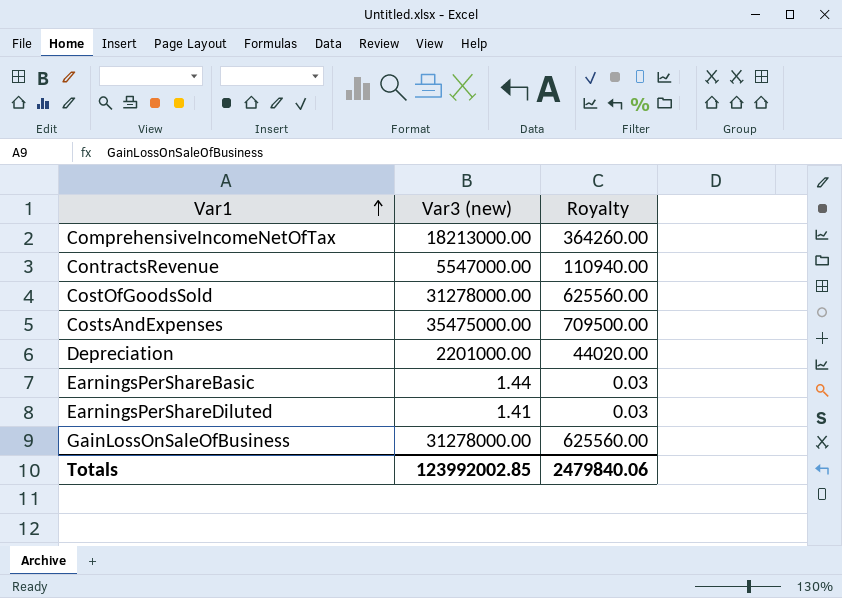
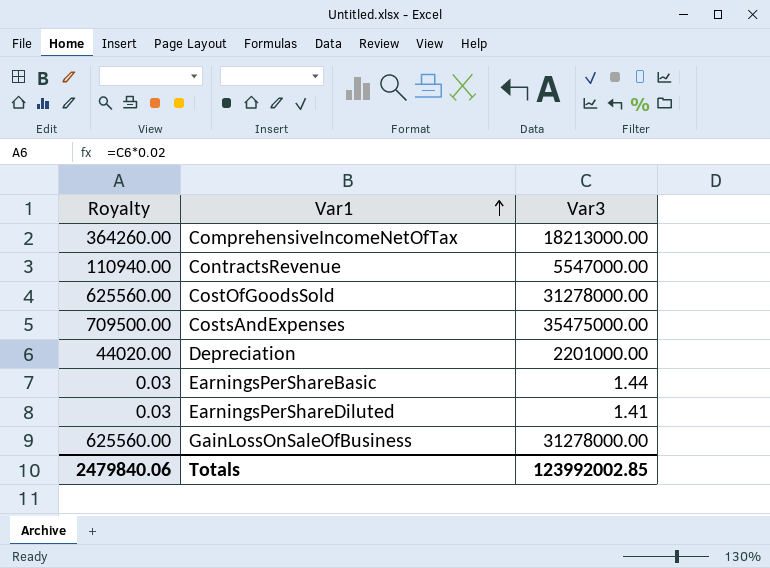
column Royalty | position: 3 -> 1
column name: Var3 (new) -> Var3

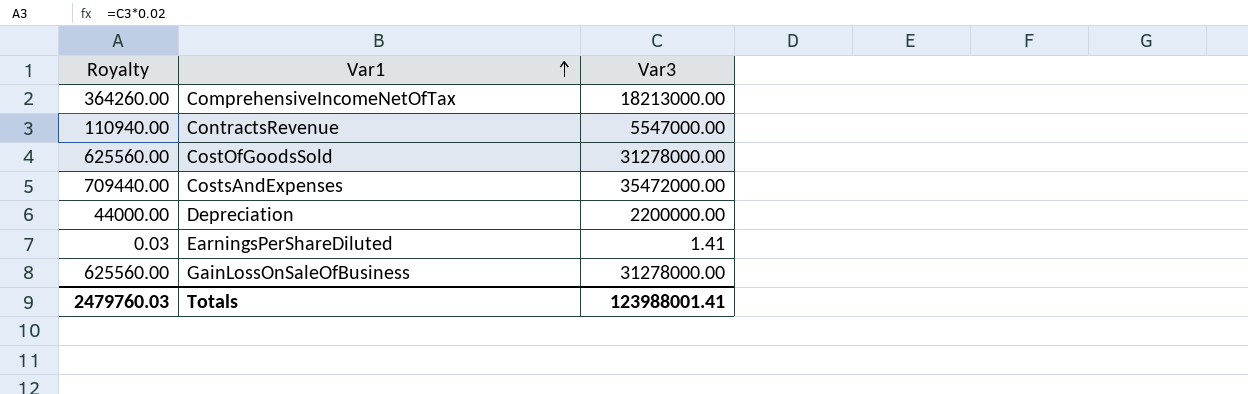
row EarningsPerShareBasic: 0.03 | 1.44 -> none
CostsAndExpenses | Royalty: 709500.00 -> 709440.00
CostsAndExpenses | Var3: 35475000.00 -> 35472000.00
Depreciation | Royalty: 44020.00 -> 44000.00
Depreciation | Var3: 2201000.00 -> 2200000.00
Totals | Royalty: 2479840.06 -> 2479760.03
Totals | Var3: 123992002.85 -> 123988001.41

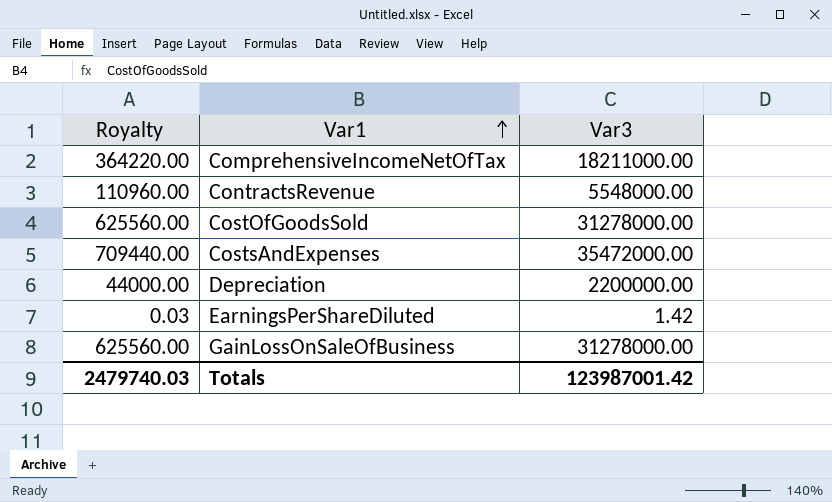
ComprehensiveIncomeNetOfTax | Royalty: 364260.00 -> 364220.00
ComprehensiveIncomeNetOfTax | Var3: 18213000.00 -> 18211000.00
ContractsRevenue | Royalty: 110940.00 -> 110960.00
ContractsRevenue | Var3: 5547000.00 -> 5548000.00
EarningsPerShareDiluted | Var3: 1.41 -> 1.42
Totals | Royalty: 2479760.03 -> 2479740.03
Totals | Var3: 123988001.41 -> 123987001.42

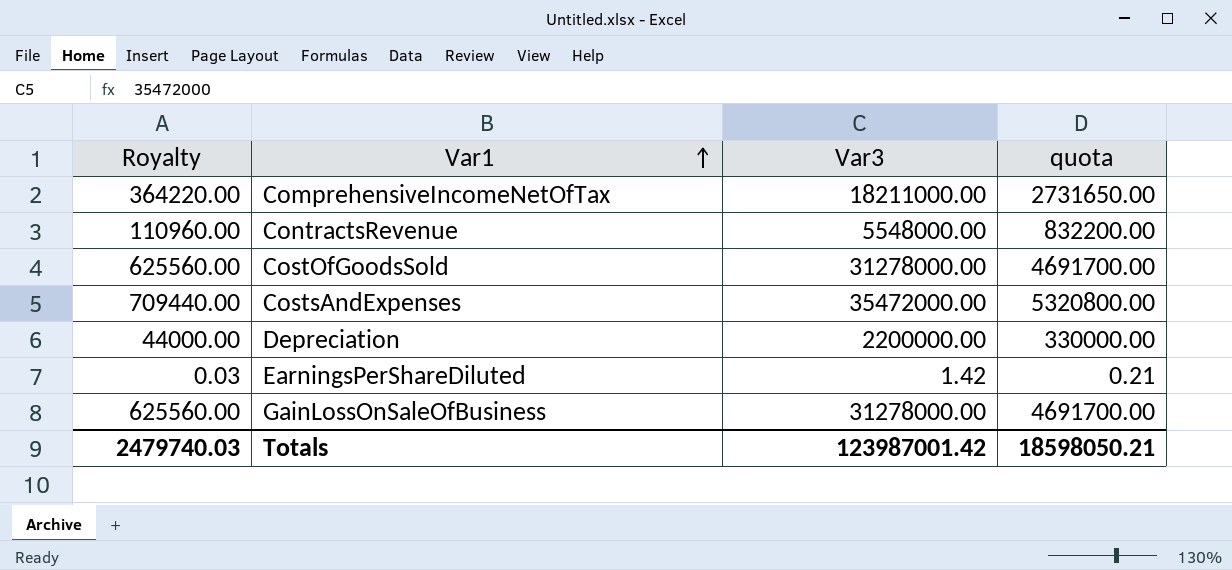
column quota | formula: none -> [Var3] * 0.15

